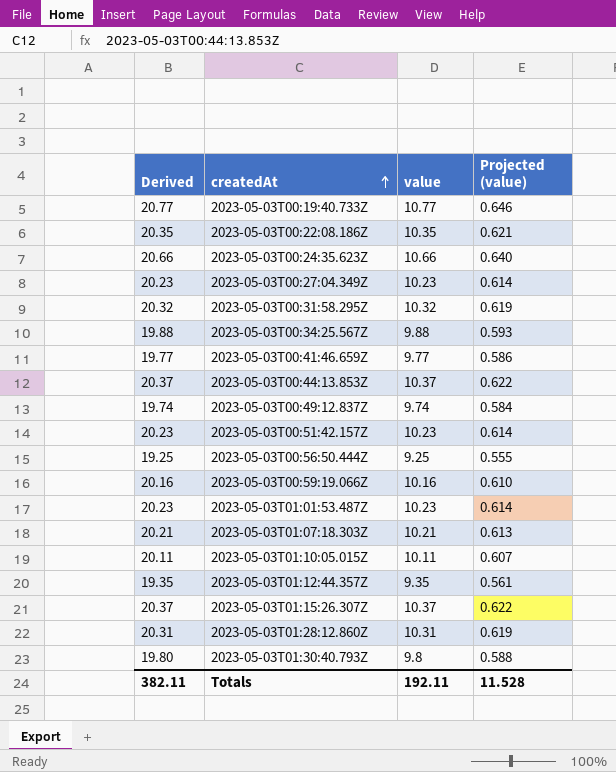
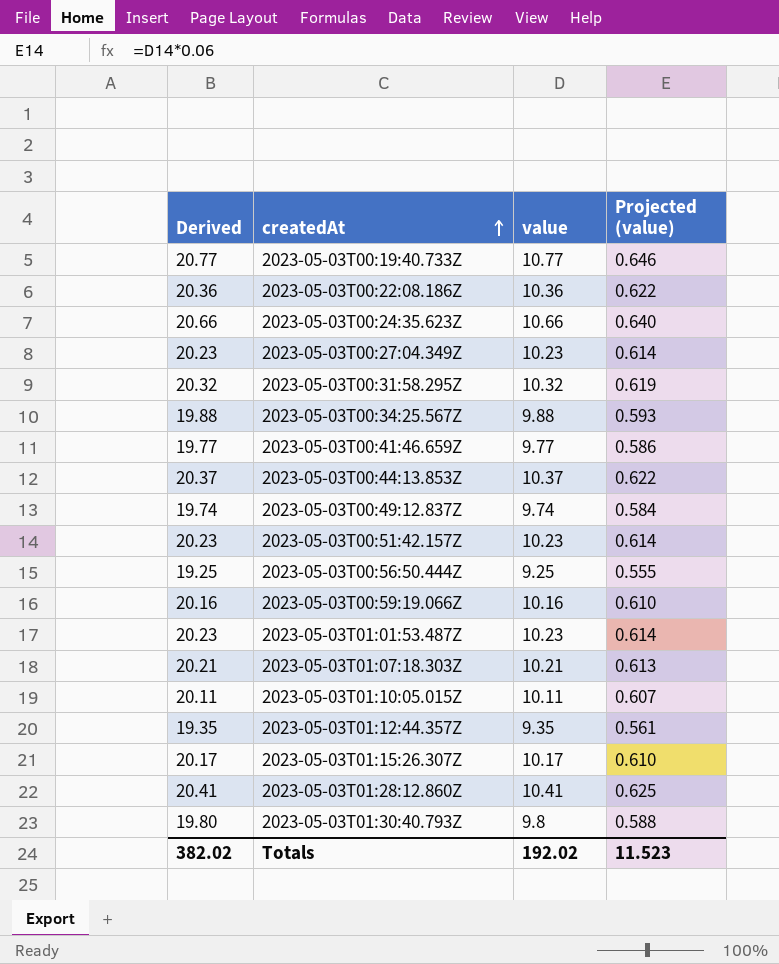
2023-05-03T00:22:08.186Z | Derived: 20.35 -> 20.36
2023-05-03T00:22:08.186Z | value: 10.35 -> 10.36
2023-05-03T00:22:08.186Z | Projected (value): 0.621 -> 0.622
2023-05-03T01:15:26.307Z | Derived: 20.37 -> 20.17
2023-05-03T01:15:26.307Z | value: 10.37 -> 10.17
2023-05-03T01:15:26.307Z | Projected (value): 0.622 -> 0.610
2023-05-03T01:28:12.860Z | Derived: 20.31 -> 20.41
2023-05-03T01:28:12.860Z | value: 10.31 -> 10.41
2023-05-03T01:28:12.860Z | Projected (value): 0.619 -> 0.625
Totals | Derived: 382.11 -> 382.02
Totals | value: 192.11 -> 192.02
Totals | Projected (value): 11.528 -> 11.523

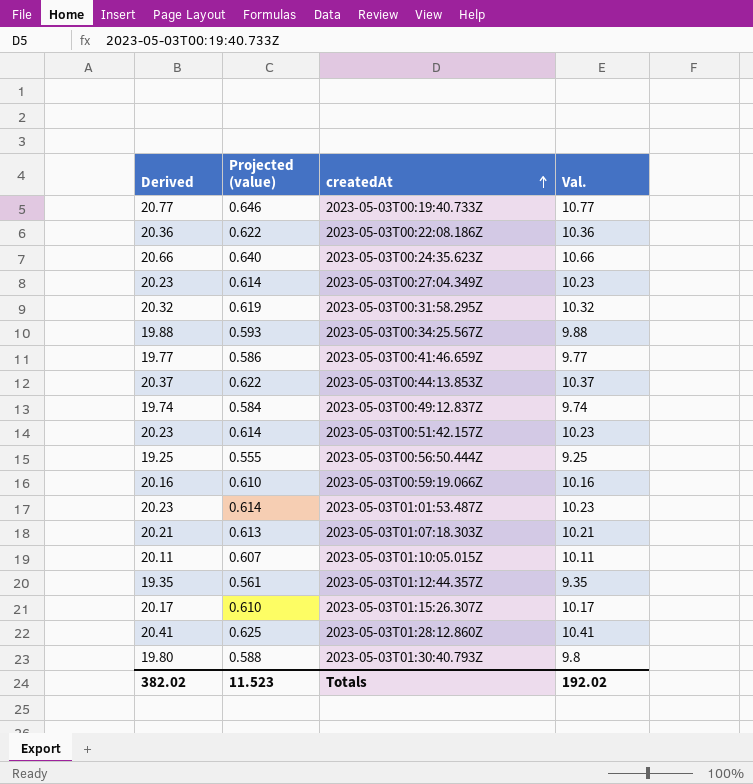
column Projected (value) | position: 4 -> 2
column name: value -> Val.

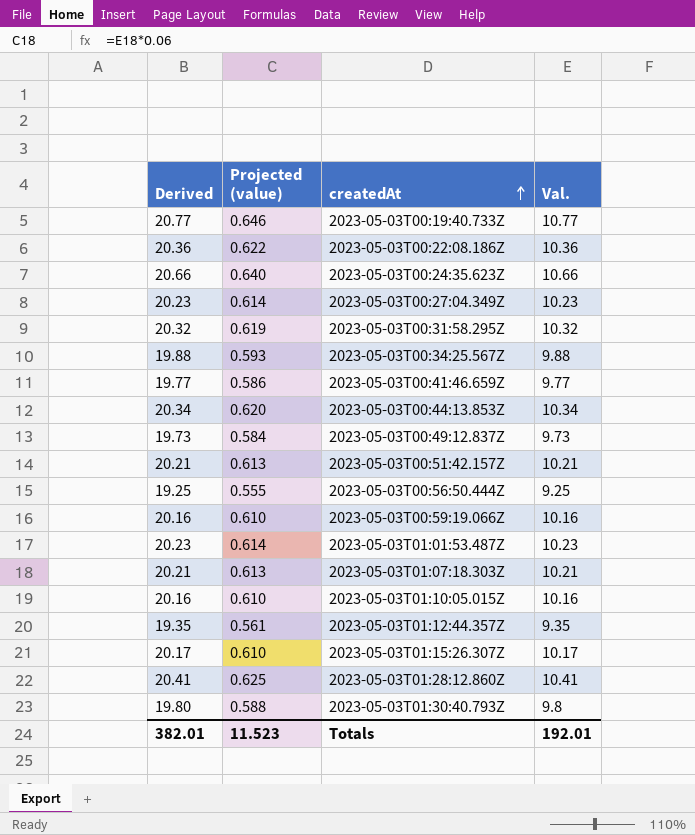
2023-05-03T00:44:13.853Z | Derived: 20.37 -> 20.34
2023-05-03T00:44:13.853Z | Projected (value): 0.622 -> 0.620
2023-05-03T00:44:13.853Z | Val.: 10.37 -> 10.34
2023-05-03T00:49:12.837Z | Derived: 19.74 -> 19.73
2023-05-03T00:49:12.837Z | Val.: 9.74 -> 9.73
2023-05-03T00:51:42.157Z | Derived: 20.23 -> 20.21
2023-05-03T00:51:42.157Z | Projected (value): 0.614 -> 0.613
2023-05-03T00:51:42.157Z | Val.: 10.23 -> 10.21
2023-05-03T01:10:05.015Z | Derived: 20.11 -> 20.16
2023-05-03T01:10:05.015Z | Projected (value): 0.607 -> 0.610
2023-05-03T01:10:05.015Z | Val.: 10.11 -> 10.16
Totals | Derived: 382.02 -> 382.01
Totals | Val.: 192.02 -> 192.01

